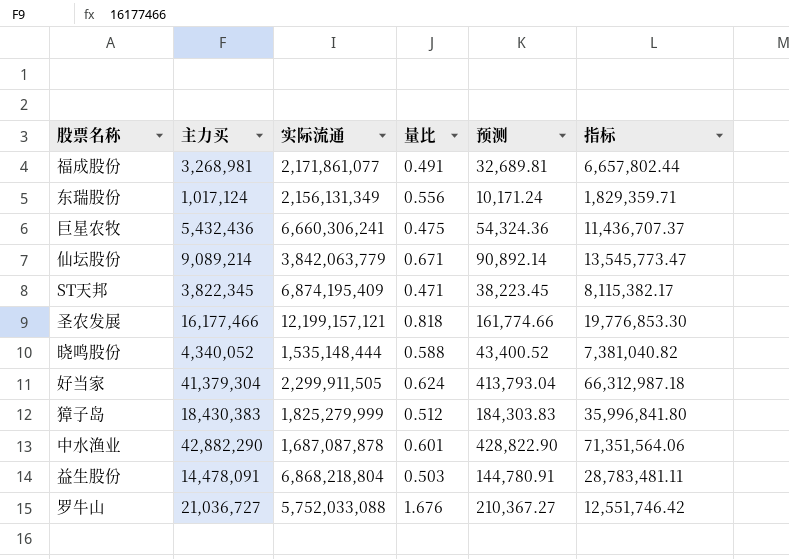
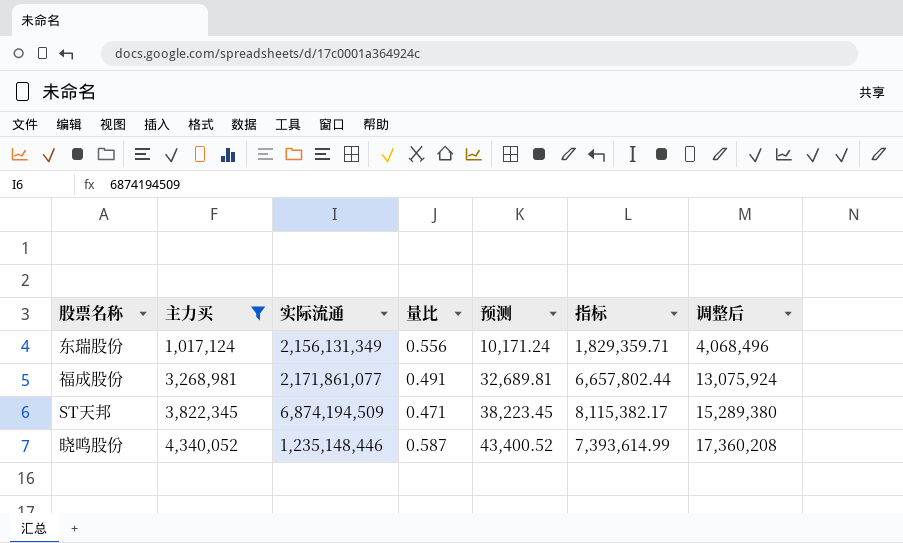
filter: none -> 主力买 <= 4,340,052
row order: none -> 主力买 ascending
column 调整后 | formula: none -> [主力买] * 4
ST天邦 | 实际流通: 6,874,195,409 -> 6,874,194,509
晓鸣股份 | 实际流通: 1,535,148,444 -> 1,235,148,446
晓鸣股份 | 量比: 0.588 -> 0.587
晓鸣股份 | 指标: 7,381,040.82 -> 7,393,614.99

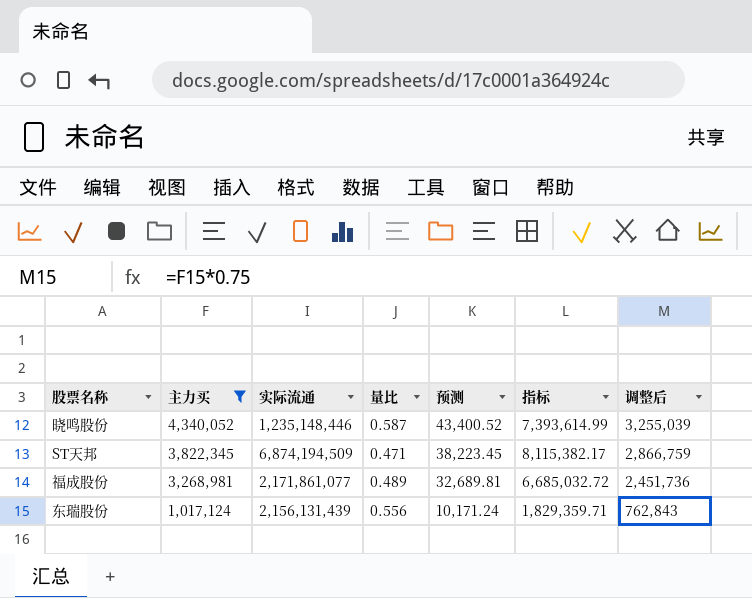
row order: 主力买 ascending -> 主力买 descending
column 调整后 | formula: [主力买] * 4 -> [主力买] * 0.75
福成股份 | 量比: 0.491 -> 0.489
福成股份 | 指标: 6,657,802.44 -> 6,685,032.72
东瑞股份 | 实际流通: 2,156,131,349 -> 2,156,131,439

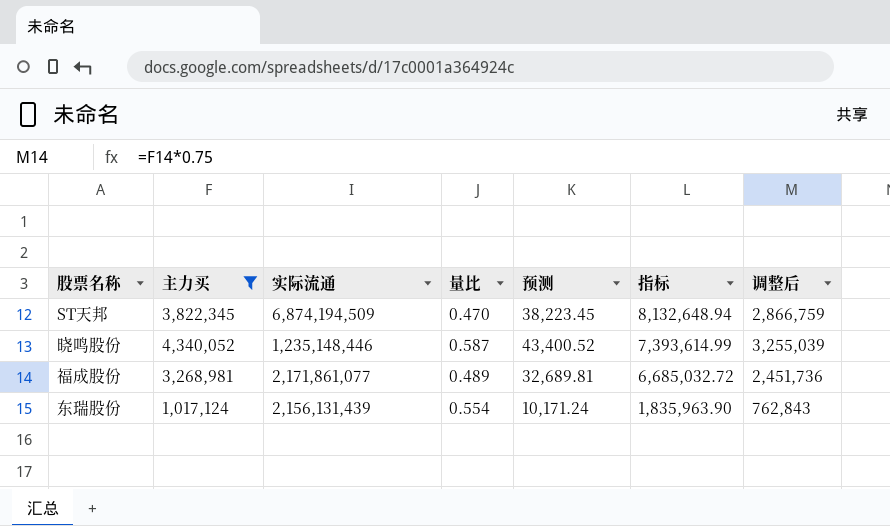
row order: 主力买 descending -> 指标 descending
ST天邦 | 量比: 0.471 -> 0.470
ST天邦 | 指标: 8,115,382.17 -> 8,132,648.94
东瑞股份 | 量比: 0.556 -> 0.554
东瑞股份 | 指标: 1,829,359.71 -> 1,835,963.90

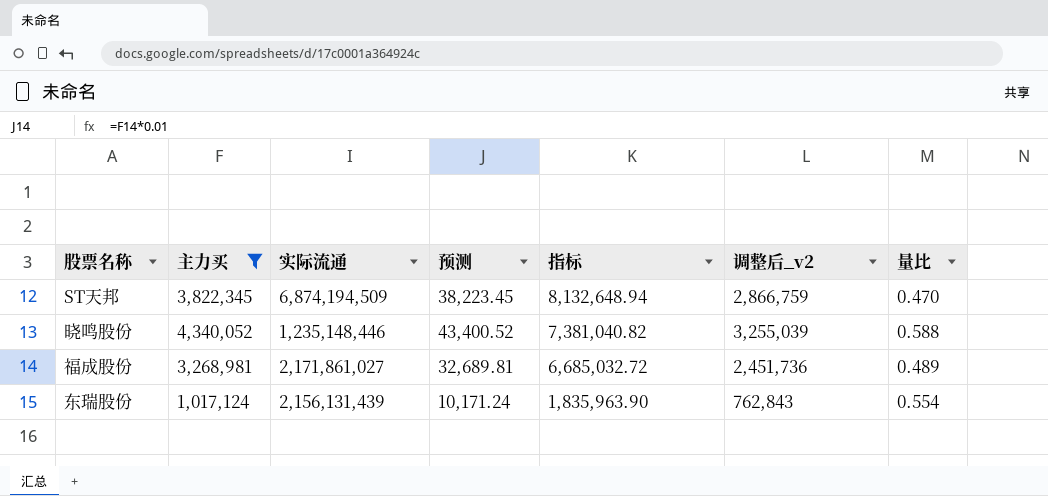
column name: 调整后 -> 调整后_v2
column 量比 | position: 4 -> 7
晓鸣股份 | 指标: 7,393,614.99 -> 7,381,040.82
晓鸣股份 | 量比: 0.587 -> 0.588
福成股份 | 实际流通: 2,171,861,077 -> 2,171,861,027

